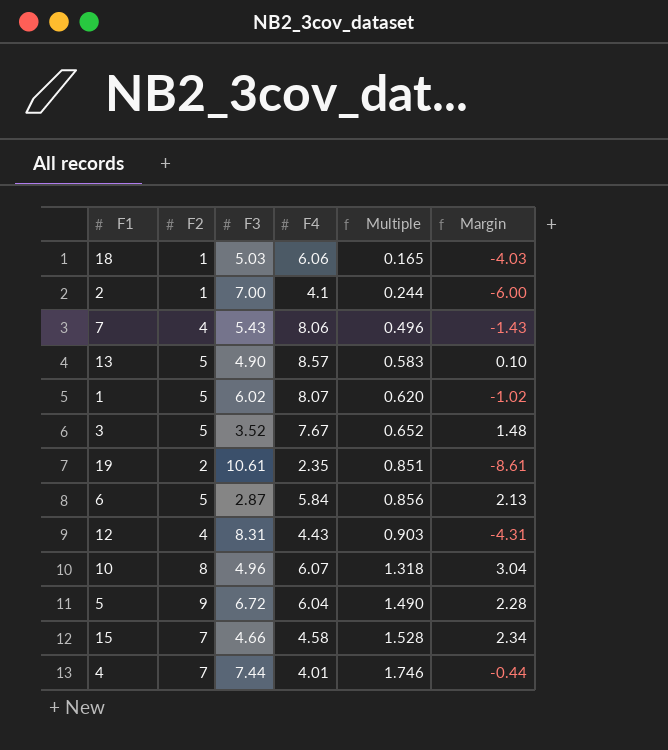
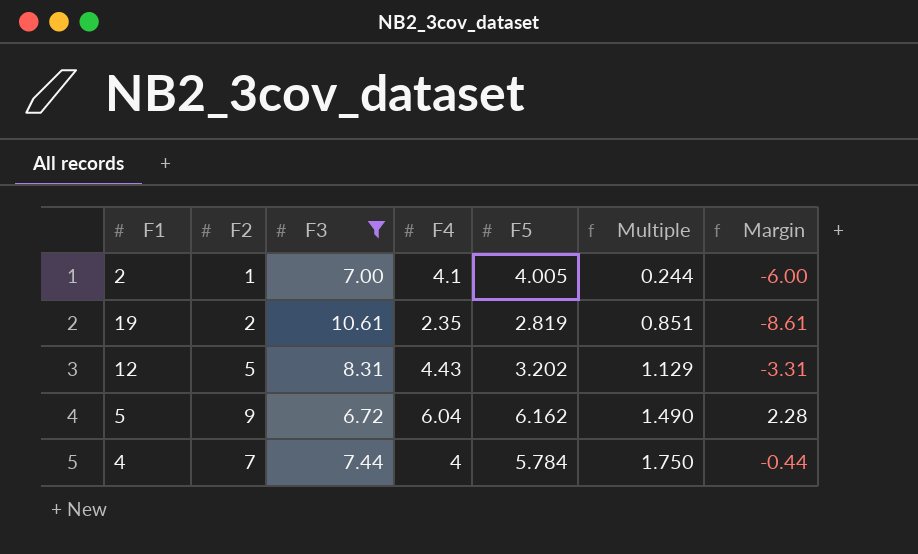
filter: none -> F3 >= 6.72
column F5 | position: none -> 5
12 | F2: 4 -> 5
12 | Multiple: 0.903 -> 1.129
12 | Margin: -4.31 -> -3.31
4 | F4: 4.01 -> 4
4 | Multiple: 1.746 -> 1.750

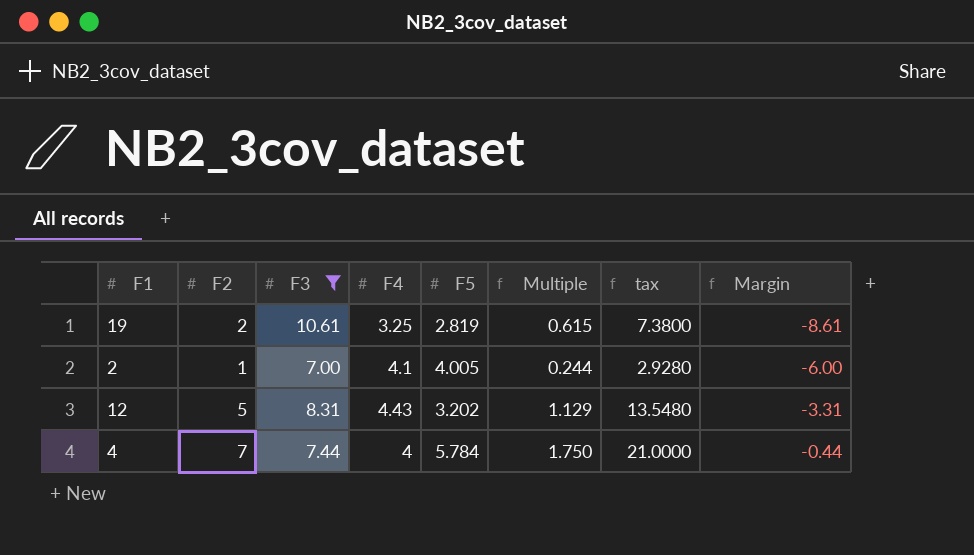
row order: Multiple ascending -> Margin ascending
column tax | formula: none -> [Multiple] * 12
row 5: 9 | 6.72 | 6.04 | 6.162 | 1.490 | 2.28 -> none
19 | F4: 2.35 -> 3.25
19 | Multiple: 0.851 -> 0.615

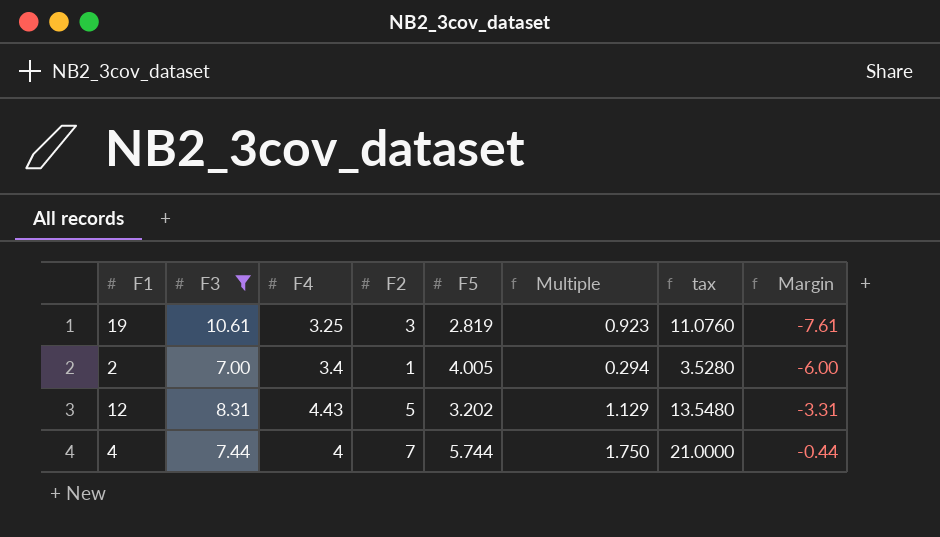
column F2 | position: 2 -> 4
19 | F2: 2 -> 3
19 | Multiple: 0.615 -> 0.923
19 | tax: 7.3800 -> 11.0760
19 | Margin: -8.61 -> -7.61
2 | F4: 4.1 -> 3.4
2 | Multiple: 0.244 -> 0.294
2 | tax: 2.9280 -> 3.5280
4 | F5: 5.784 -> 5.744

